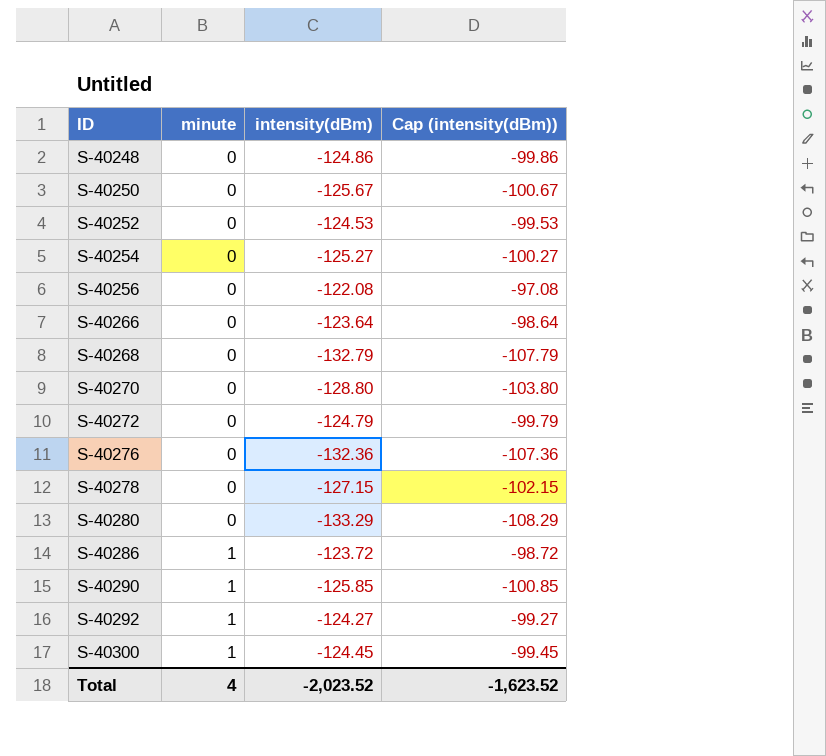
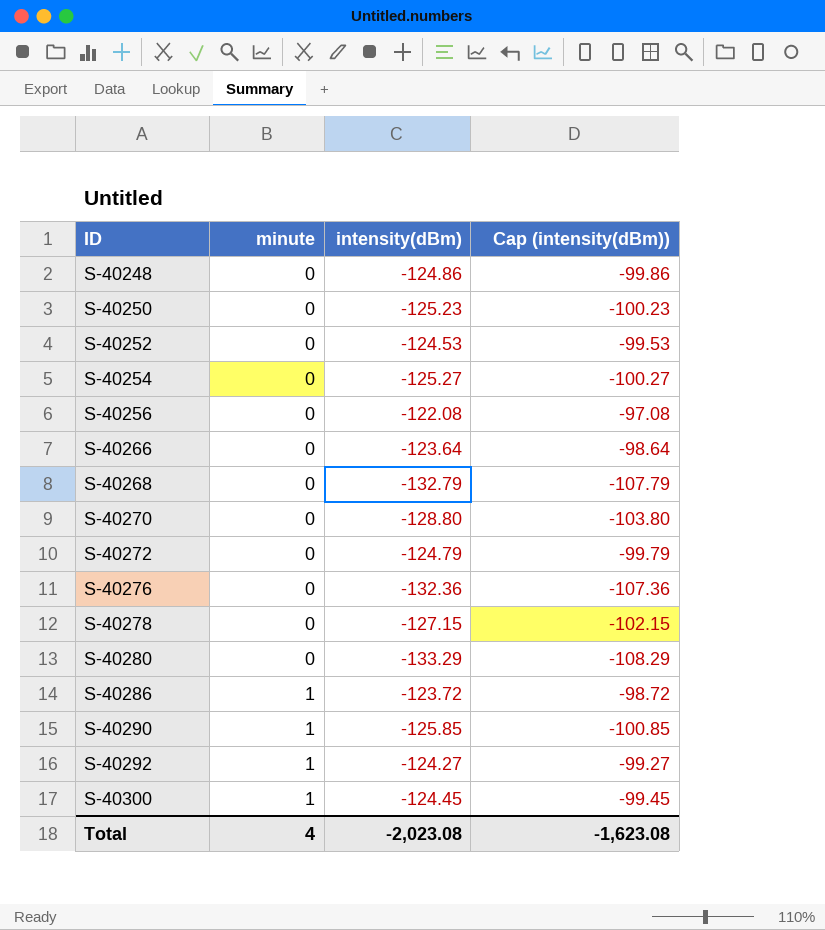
S-40250 | intensity(dBm): -125.67 -> -125.23
S-40250 | Cap (intensity(dBm)): -100.67 -> -100.23
Total | intensity(dBm): -2,023.52 -> -2,023.08
Total | Cap (intensity(dBm)): -1,623.52 -> -1,623.08

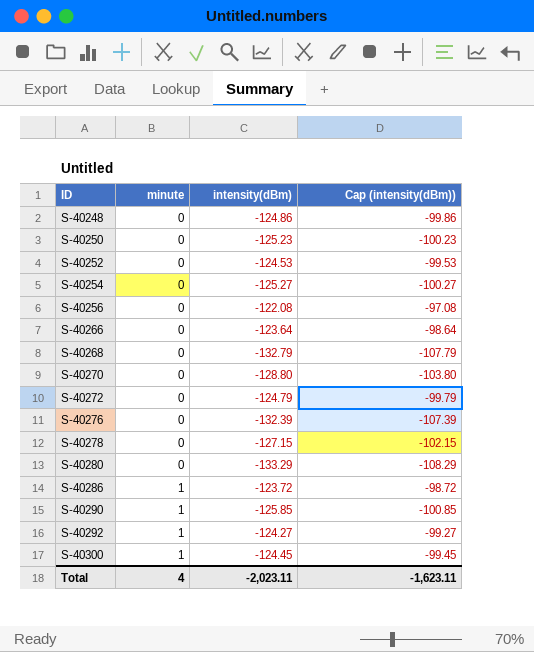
S-40276 | intensity(dBm): -132.36 -> -132.39
S-40276 | Cap (intensity(dBm)): -107.36 -> -107.39
Total | intensity(dBm): -2,023.08 -> -2,023.11
Total | Cap (intensity(dBm)): -1,623.08 -> -1,623.11

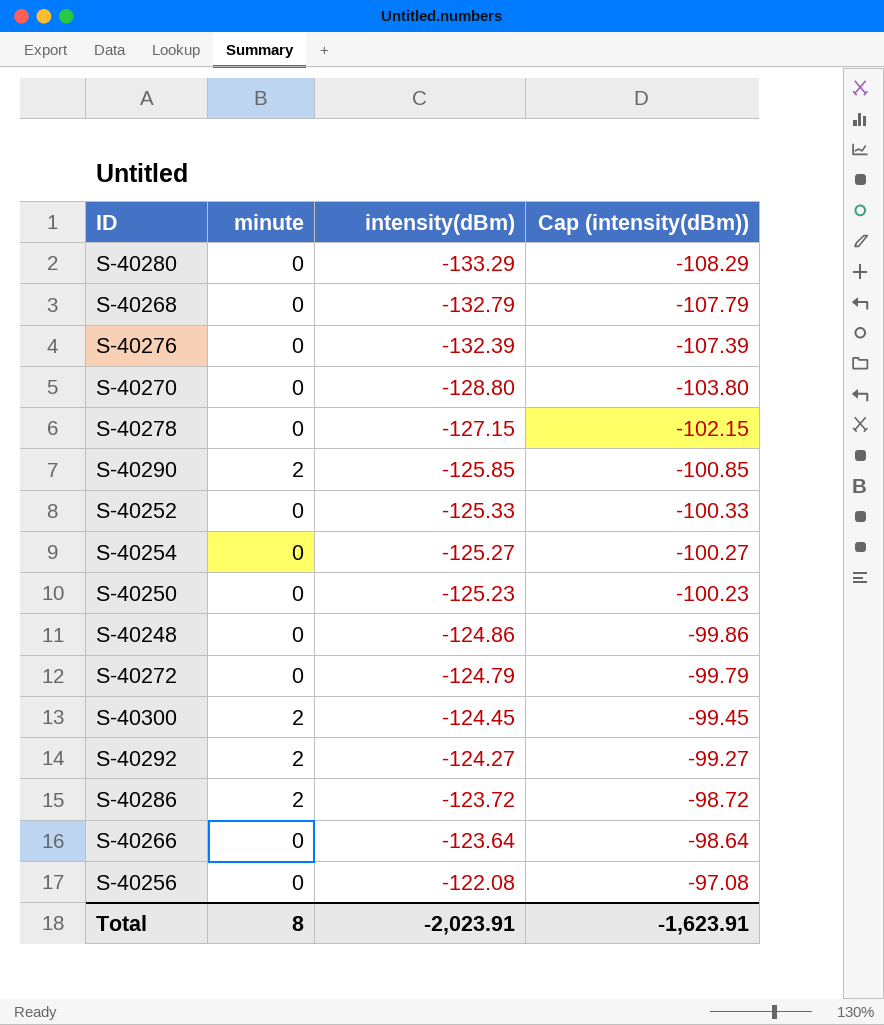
row order: ID ascending -> intensity(dBm) ascending
S-40290 | minute: 1 -> 2
S-40252 | intensity(dBm): -124.53 -> -125.33
S-40252 | Cap (intensity(dBm)): -99.53 -> -100.33
S-40300 | minute: 1 -> 2
S-40292 | minute: 1 -> 2
S-40286 | minute: 1 -> 2
Total | minute: 4 -> 8
Total | intensity(dBm): -2,023.11 -> -2,023.91
Total | Cap (intensity(dBm)): -1,623.11 -> -1,623.91

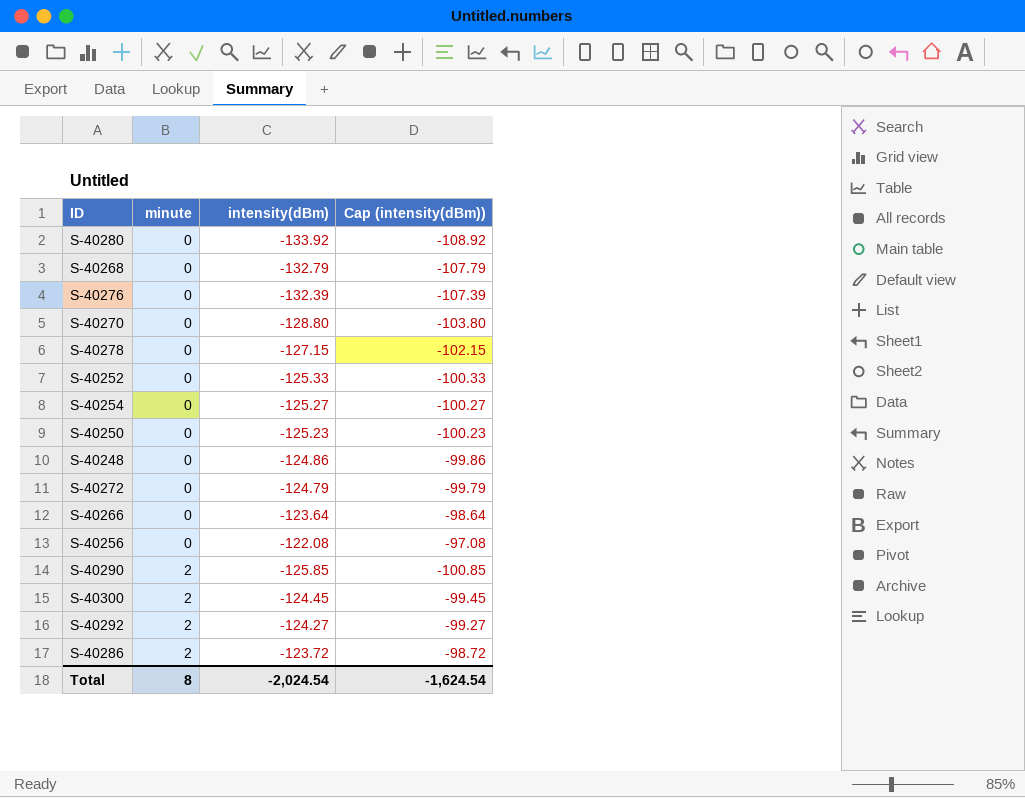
row order: intensity(dBm) ascending -> minute ascending
S-40280 | intensity(dBm): -133.29 -> -133.92
S-40280 | Cap (intensity(dBm)): -108.29 -> -108.92
Total | intensity(dBm): -2,023.91 -> -2,024.54
Total | Cap (intensity(dBm)): -1,623.91 -> -1,624.54

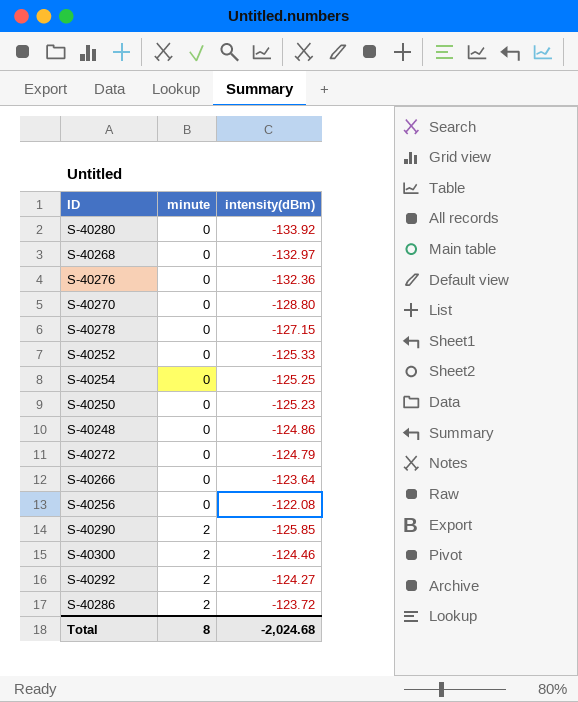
column Cap (intensity(dBm)) | formula: [intensity(dBm)] + 25 -> none
S-40268 | intensity(dBm): -132.79 -> -132.97
S-40276 | intensity(dBm): -132.39 -> -132.36
S-40254 | intensity(dBm): -125.27 -> -125.25
S-40300 | intensity(dBm): -124.45 -> -124.46
Total | intensity(dBm): -2,024.54 -> -2,024.68

